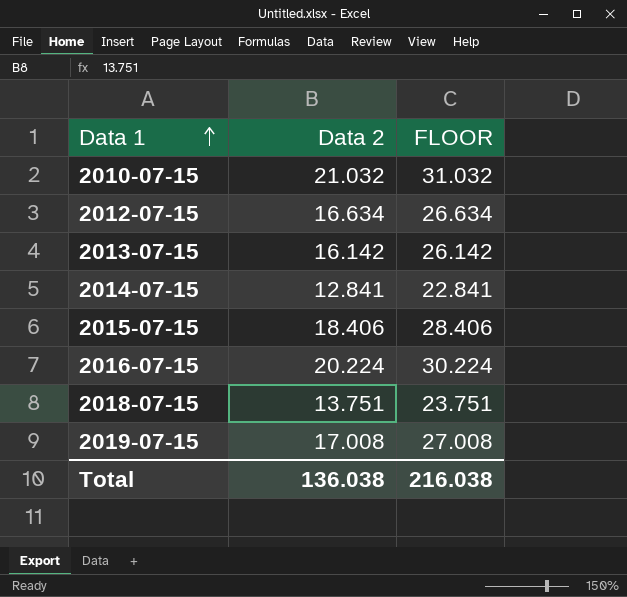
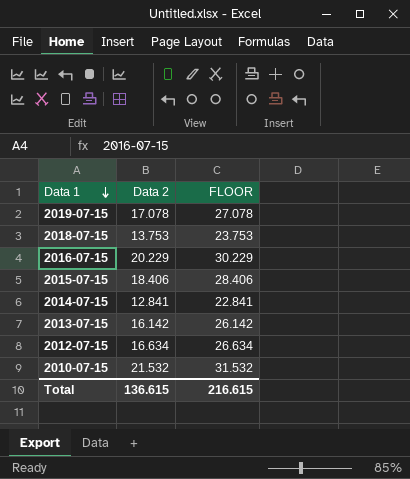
row order: Data 1 ascending -> Data 1 descending
2019-07-15 | Data 2: 17.008 -> 17.078
2019-07-15 | FLOOR: 27.008 -> 27.078
2018-07-15 | Data 2: 13.751 -> 13.753
2018-07-15 | FLOOR: 23.751 -> 23.753
2016-07-15 | Data 2: 20.224 -> 20.229
2016-07-15 | FLOOR: 30.224 -> 30.229
2010-07-15 | Data 2: 21.032 -> 21.532
2010-07-15 | FLOOR: 31.032 -> 31.532
Total | Data 2: 136.038 -> 136.615
Total | FLOOR: 216.038 -> 216.615

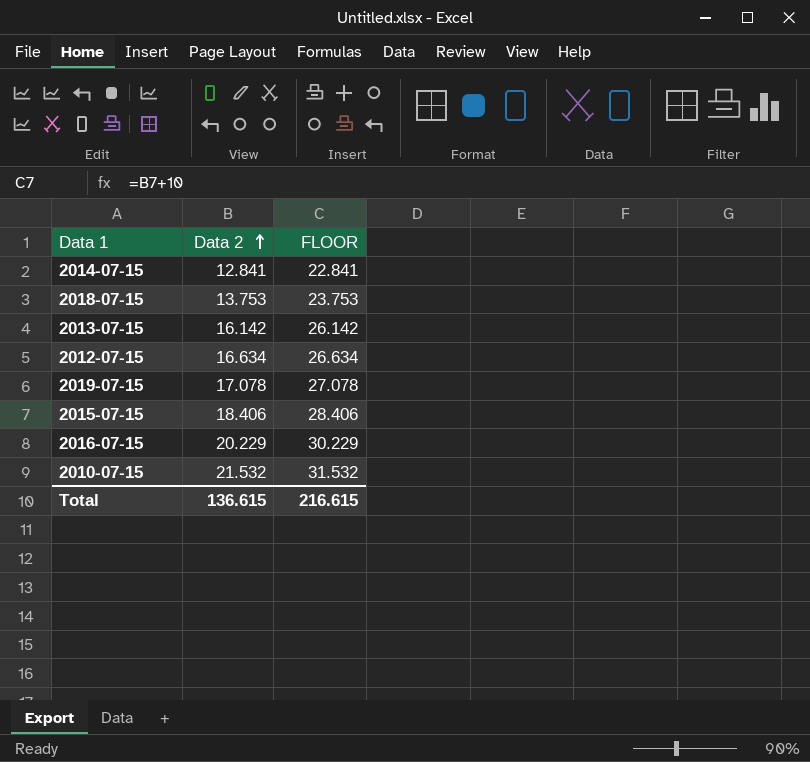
row order: Data 1 descending -> Data 2 ascending

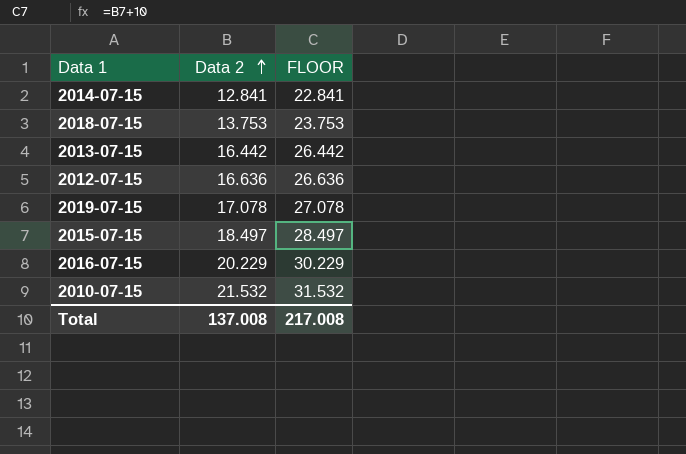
2013-07-15 | Data 2: 16.142 -> 16.442
2013-07-15 | FLOOR: 26.142 -> 26.442
2012-07-15 | Data 2: 16.634 -> 16.636
2012-07-15 | FLOOR: 26.634 -> 26.636
2015-07-15 | Data 2: 18.406 -> 18.497
2015-07-15 | FLOOR: 28.406 -> 28.497
Total | Data 2: 136.615 -> 137.008
Total | FLOOR: 216.615 -> 217.008

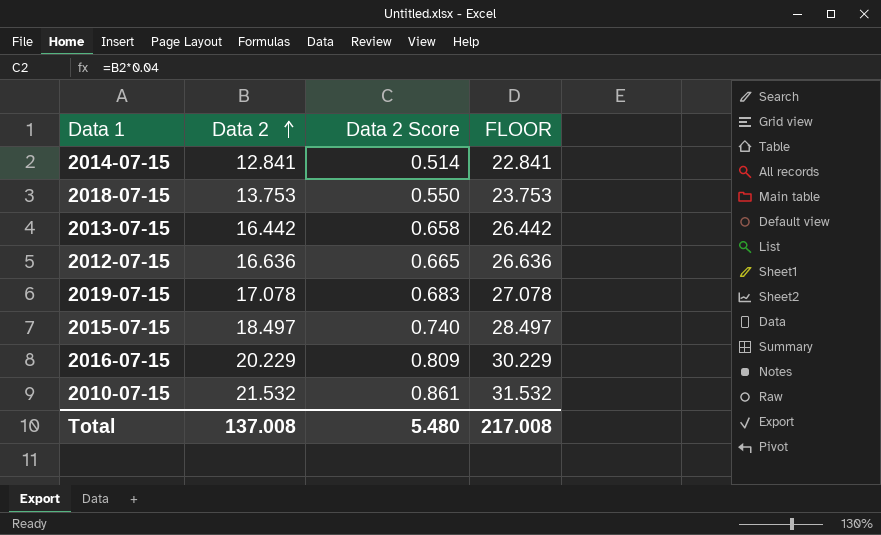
column Data 2 Score | formula: none -> [Data 2] * 0.04

